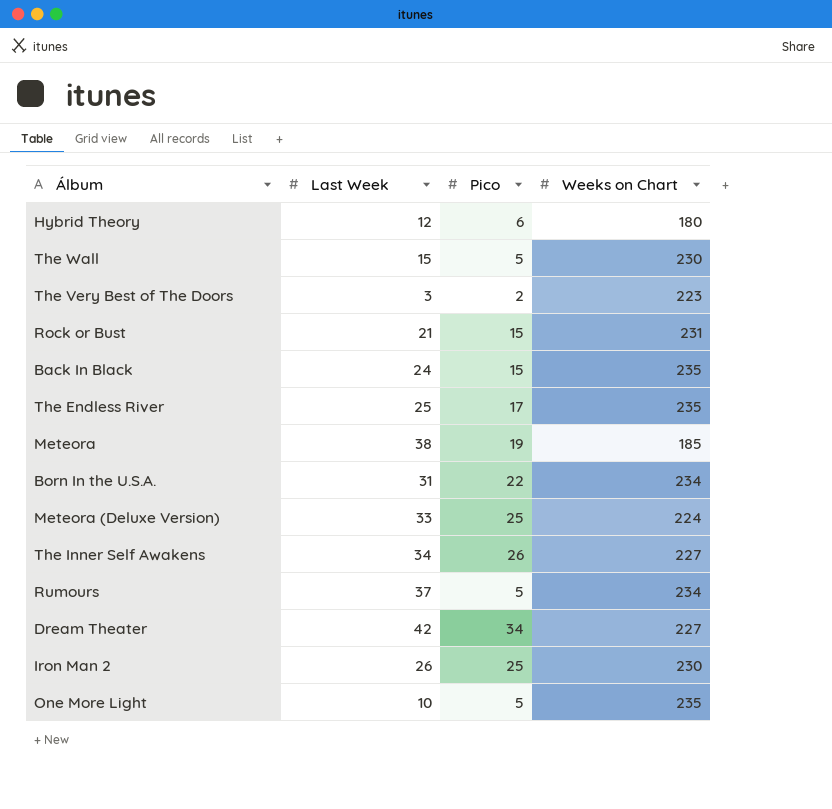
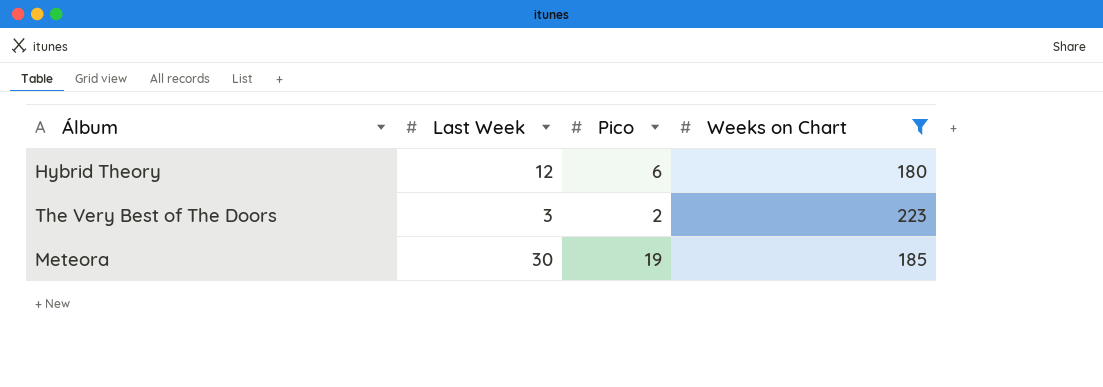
filter: none -> Weeks on Chart <= 223
Meteora | Last Week: 38 -> 30

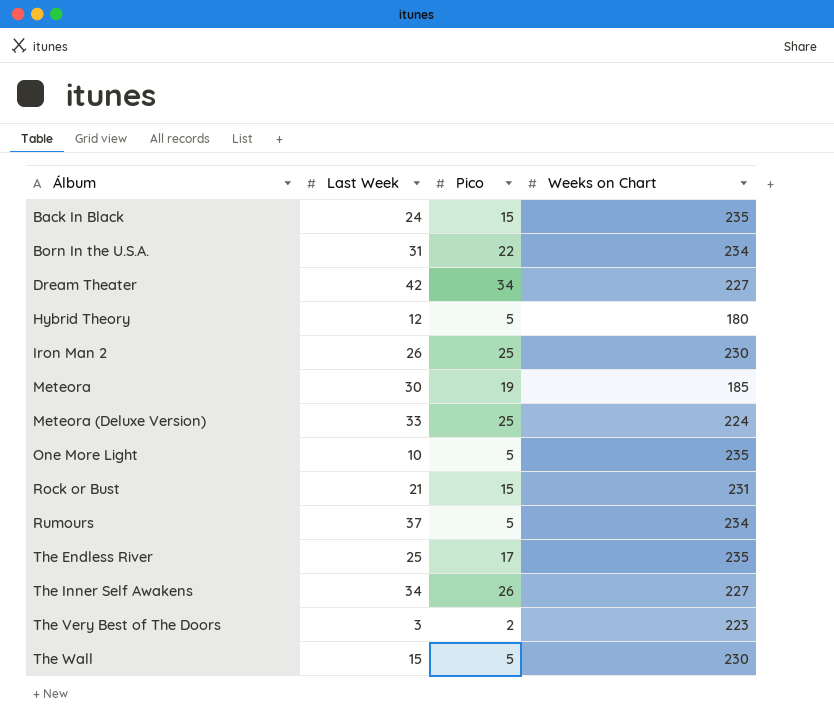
filter: Weeks on Chart <= 223 -> none
row order: none -> Álbum ascending
Hybrid Theory | Pico: 6 -> 5

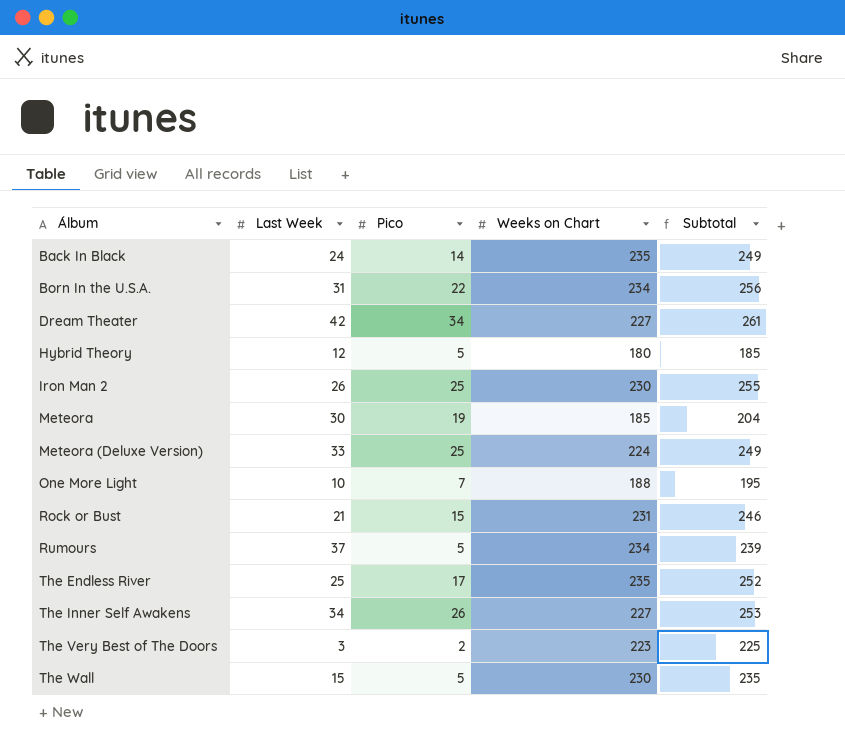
column Subtotal | formula: none -> [Pico] + [Weeks on Chart]
Back In Black | Pico: 15 -> 14
One More Light | Pico: 5 -> 7
One More Light | Weeks on Chart: 235 -> 188

